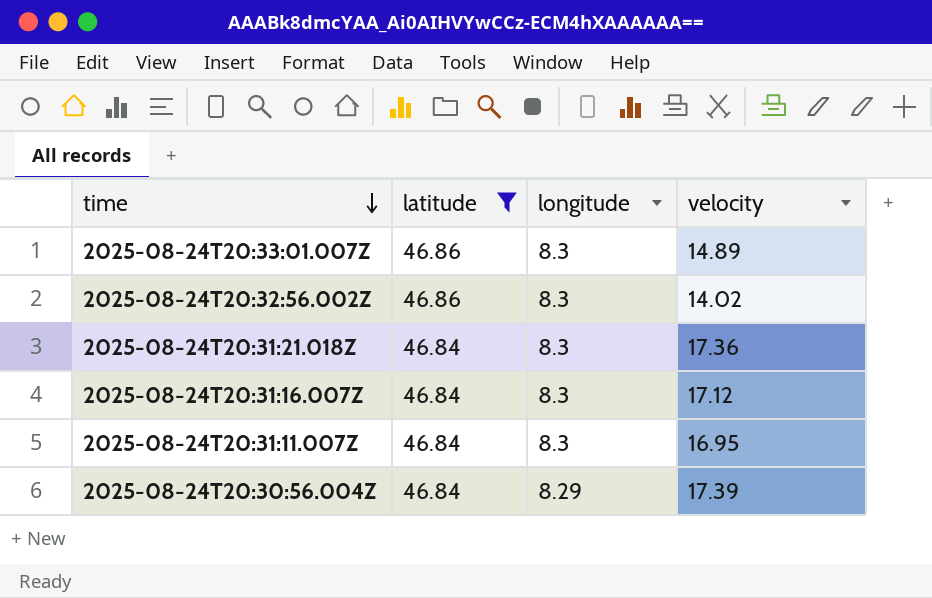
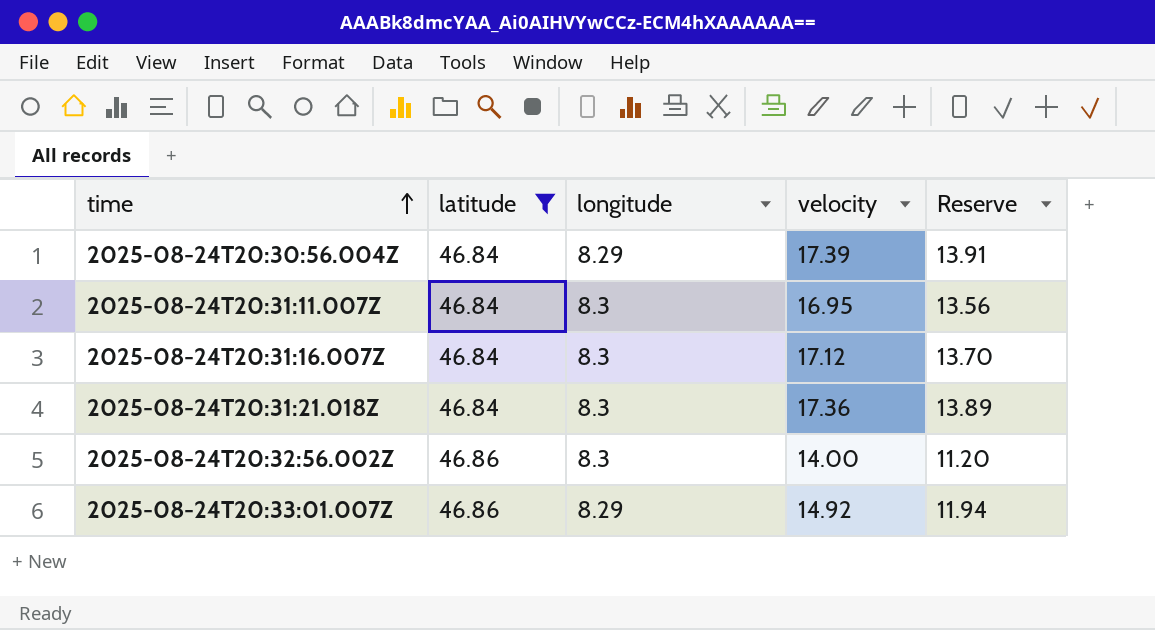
row order: time descending -> time ascending
column Reserve | formula: none -> [velocity] * 0.8
2025-08-24T20:32:56.002Z | velocity: 14.02 -> 14.00
2025-08-24T20:33:01.007Z | longitude: 8.3 -> 8.29
2025-08-24T20:33:01.007Z | velocity: 14.89 -> 14.92

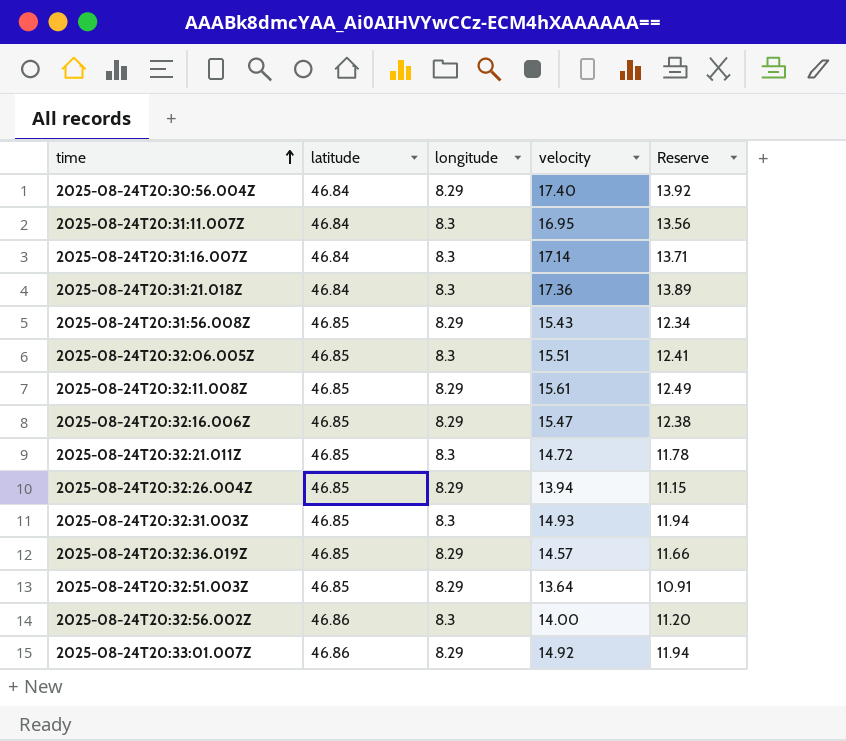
filter: latitude != 46.85 -> none
2025-08-24T20:30:56.004Z | velocity: 17.39 -> 17.40
2025-08-24T20:30:56.004Z | Reserve: 13.91 -> 13.92
2025-08-24T20:31:16.007Z | velocity: 17.12 -> 17.14
2025-08-24T20:31:16.007Z | Reserve: 13.70 -> 13.71

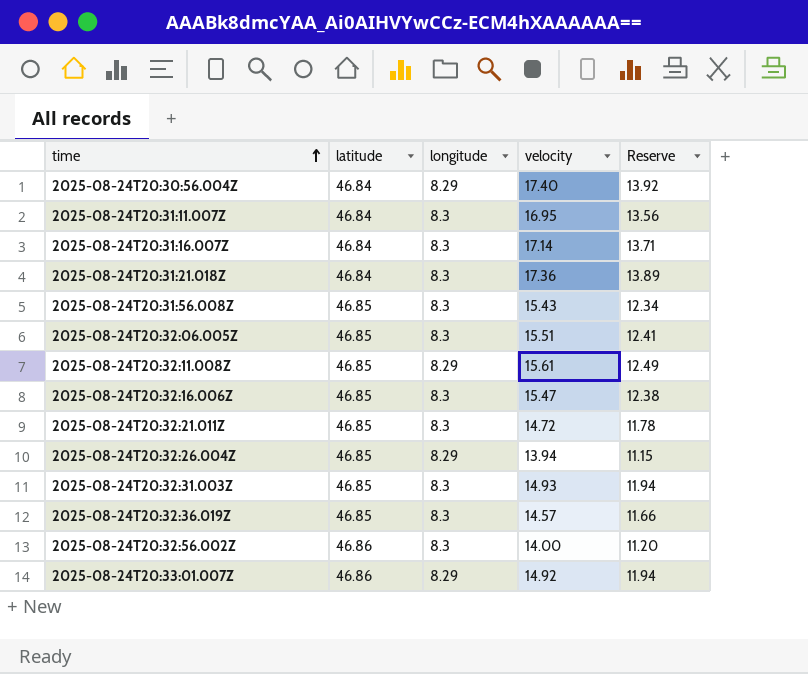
row 2025-08-24T20:32:51.003Z: 46.85 | 8.29 | 13.64 | 10.91 -> none
2025-08-24T20:31:56.008Z | longitude: 8.29 -> 8.3
2025-08-24T20:32:16.006Z | longitude: 8.29 -> 8.3
2025-08-24T20:32:36.019Z | longitude: 8.29 -> 8.3

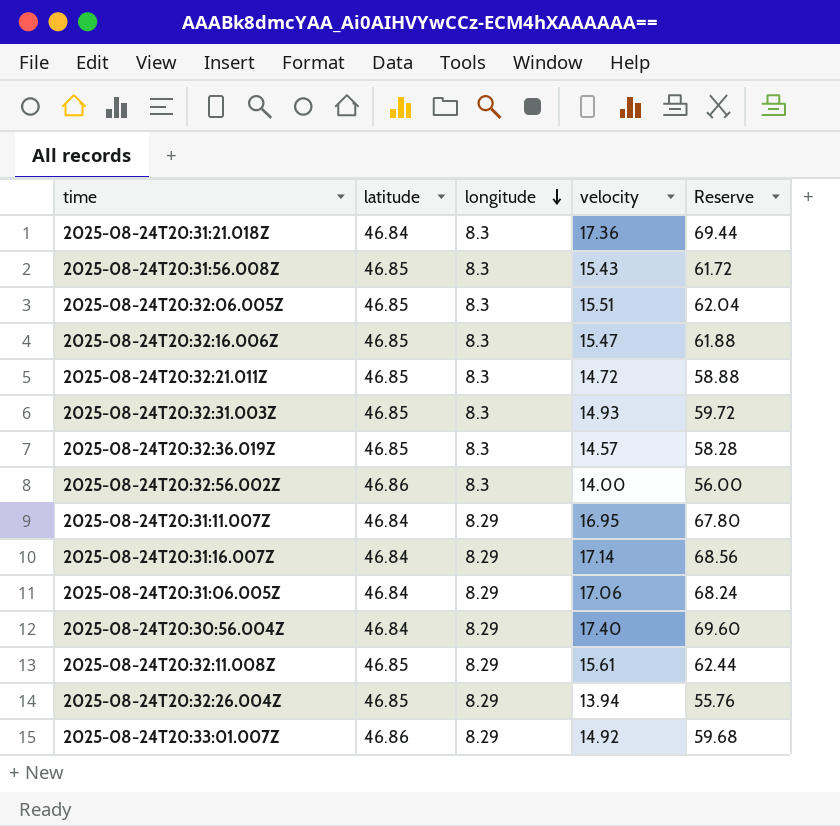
row order: time ascending -> longitude descending
column Reserve | formula: [velocity] * 0.8 -> [velocity] * 4
2025-08-24T20:31:11.007Z | longitude: 8.3 -> 8.29
2025-08-24T20:31:16.007Z | longitude: 8.3 -> 8.29
row 2025-08-24T20:31:06.005Z: none -> 46.84 | 8.29 | 17.06 | 68.24

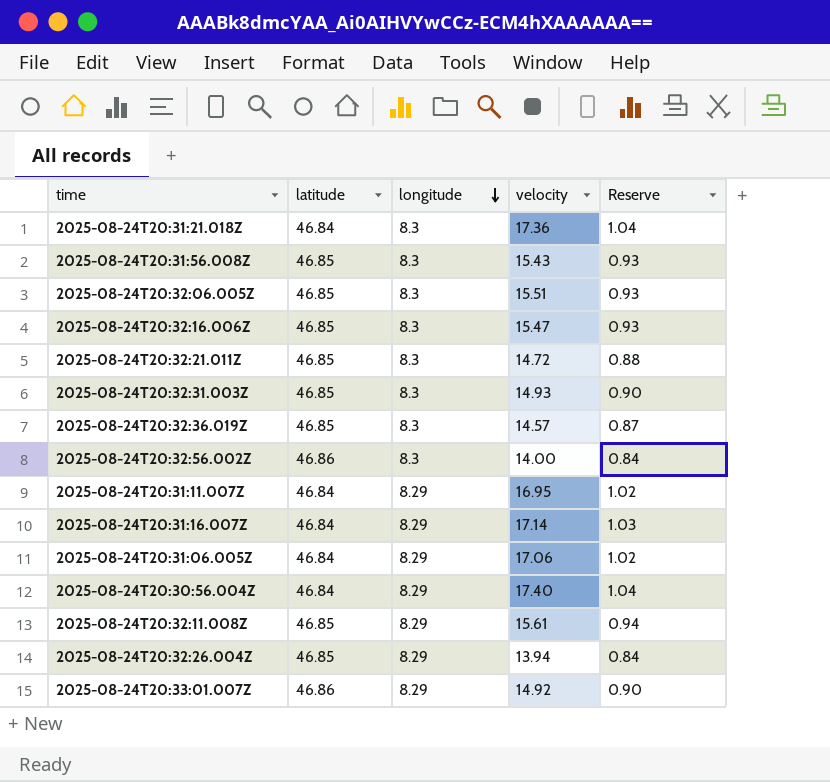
column Reserve | formula: [velocity] * 4 -> [velocity] * 0.06

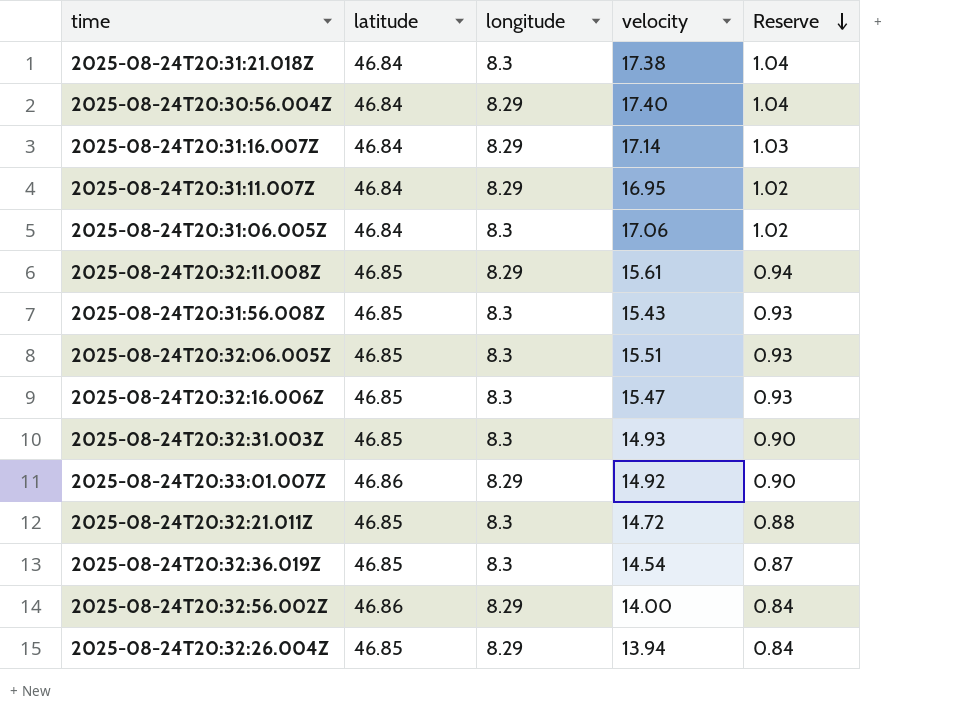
row order: longitude descending -> Reserve descending
2025-08-24T20:31:21.018Z | velocity: 17.36 -> 17.38
2025-08-24T20:31:06.005Z | longitude: 8.29 -> 8.3
2025-08-24T20:32:36.019Z | velocity: 14.57 -> 14.54
2025-08-24T20:32:56.002Z | longitude: 8.3 -> 8.29

